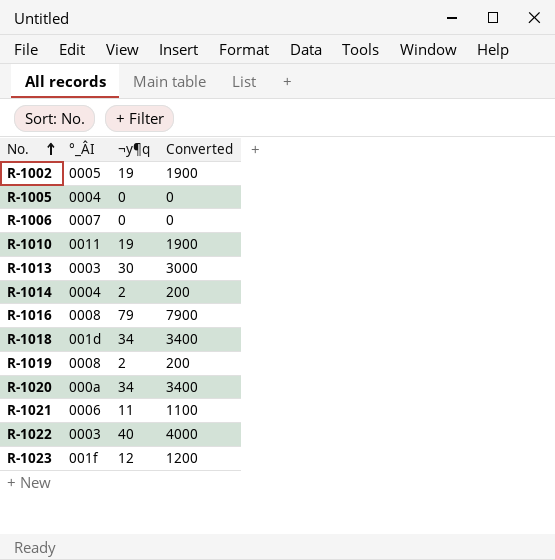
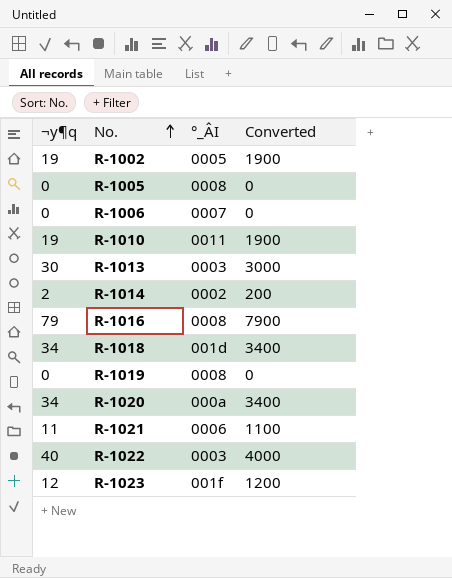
column ¬y¶q | position: 3 -> 1
R-1005 | °_ÂI: 0004 -> 0008
R-1014 | °_ÂI: 0004 -> 0002
R-1019 | ¬y¶q: 2 -> 0
R-1019 | Converted: 200 -> 0

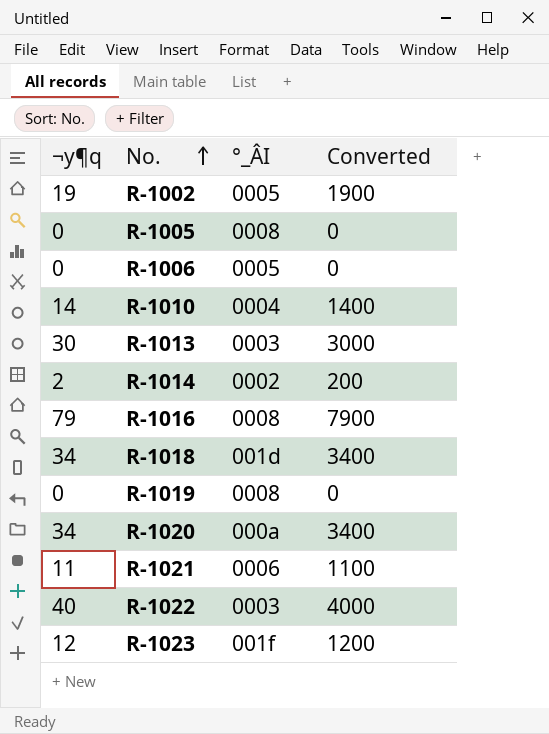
R-1006 | °_ÂI: 0007 -> 0005
R-1010 | ¬y¶q: 19 -> 14
R-1010 | °_ÂI: 0011 -> 0004
R-1010 | Converted: 1900 -> 1400

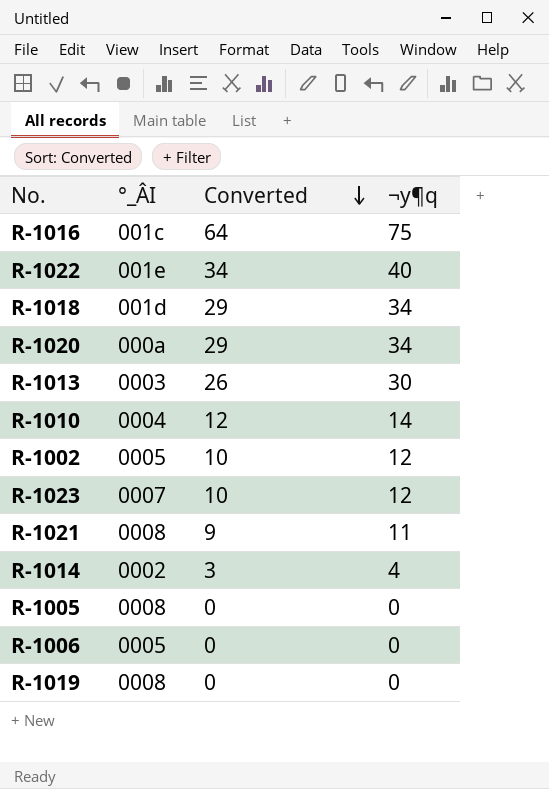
row order: No. ascending -> Converted descending
column Converted | formula: [¬y¶q] * 100 -> [¬y¶q] * 0.85
column ¬y¶q | position: 1 -> 4
R-1016 | °_ÂI: 0008 -> 001c
R-1016 | ¬y¶q: 79 -> 75
R-1022 | °_ÂI: 0003 -> 001e
R-1002 | ¬y¶q: 19 -> 12
R-1023 | °_ÂI: 001f -> 0007
R-1021 | °_ÂI: 0006 -> 0008
R-1014 | ¬y¶q: 2 -> 4

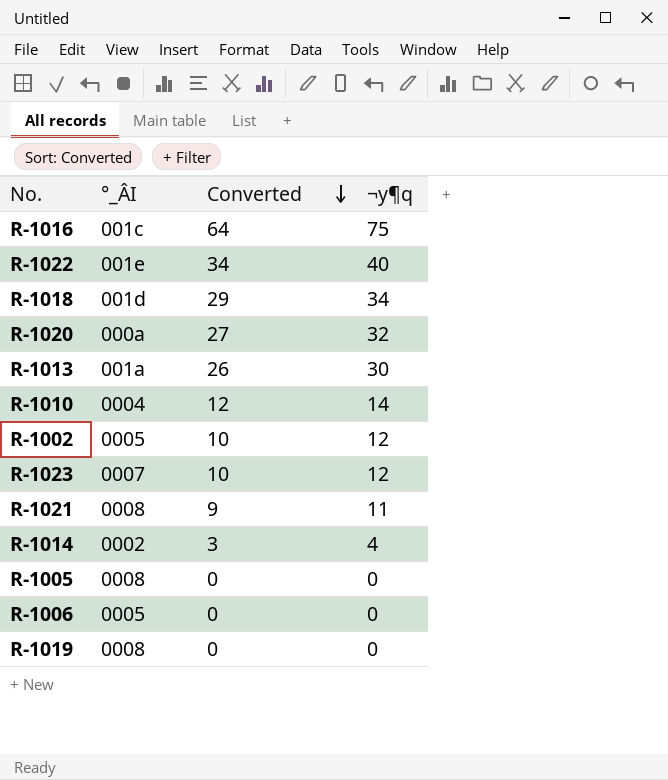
R-1020 | Converted: 29 -> 27
R-1020 | ¬y¶q: 34 -> 32
R-1013 | °_ÂI: 0003 -> 001a

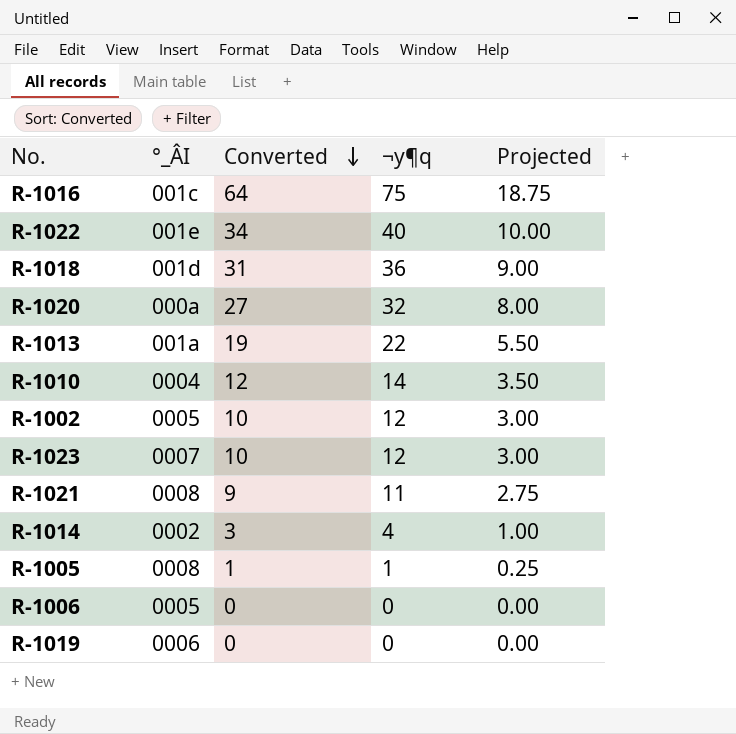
column Projected | formula: none -> [¬y¶q] * 0.25
R-1018 | Converted: 29 -> 31
R-1018 | ¬y¶q: 34 -> 36
R-1013 | Converted: 26 -> 19
R-1013 | ¬y¶q: 30 -> 22
R-1005 | Converted: 0 -> 1
R-1005 | ¬y¶q: 0 -> 1
R-1019 | °_ÂI: 0008 -> 0006

